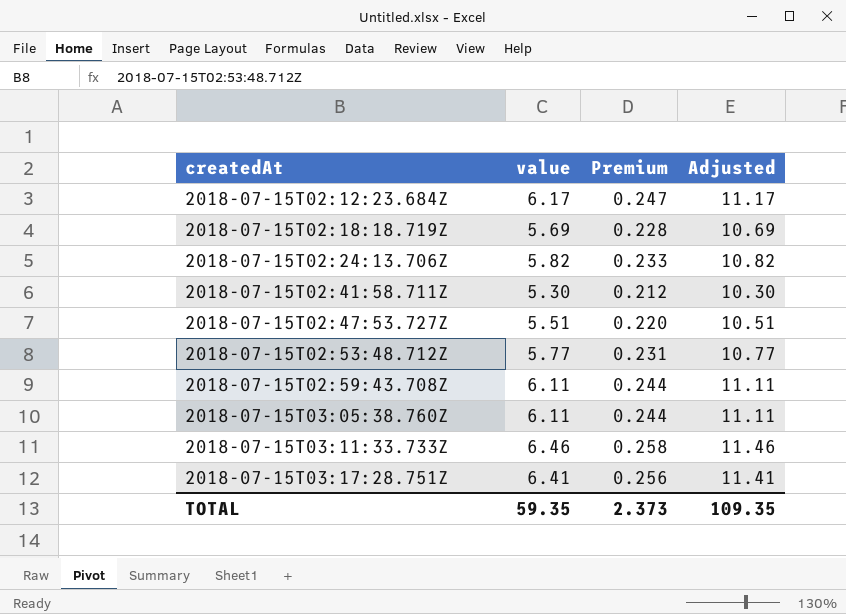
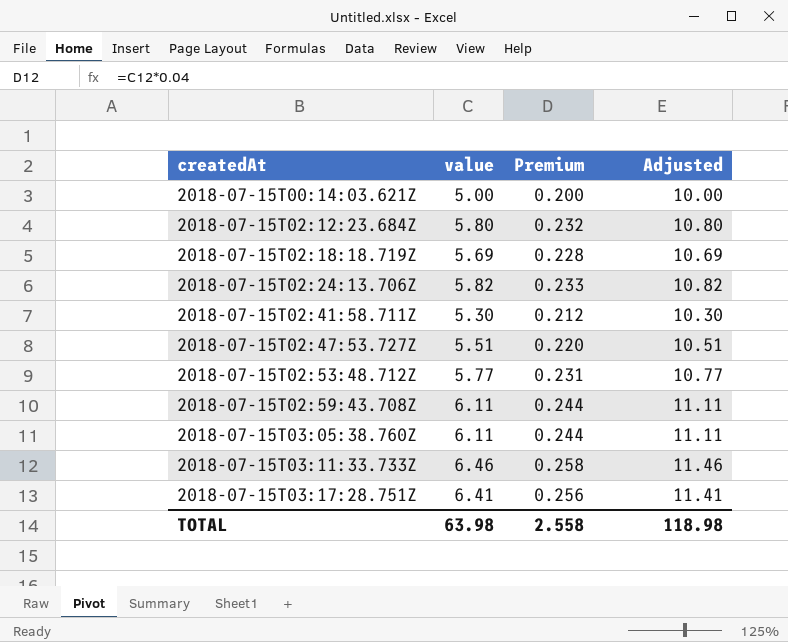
row 2018-07-15T00:14:03.621Z: none -> 5.00 | 0.200 | 10.00
2018-07-15T02:12:23.684Z | value: 6.17 -> 5.80
2018-07-15T02:12:23.684Z | Premium: 0.247 -> 0.232
2018-07-15T02:12:23.684Z | Adjusted: 11.17 -> 10.80
TOTAL | value: 59.35 -> 63.98
TOTAL | Premium: 2.373 -> 2.558
TOTAL | Adjusted: 109.35 -> 118.98

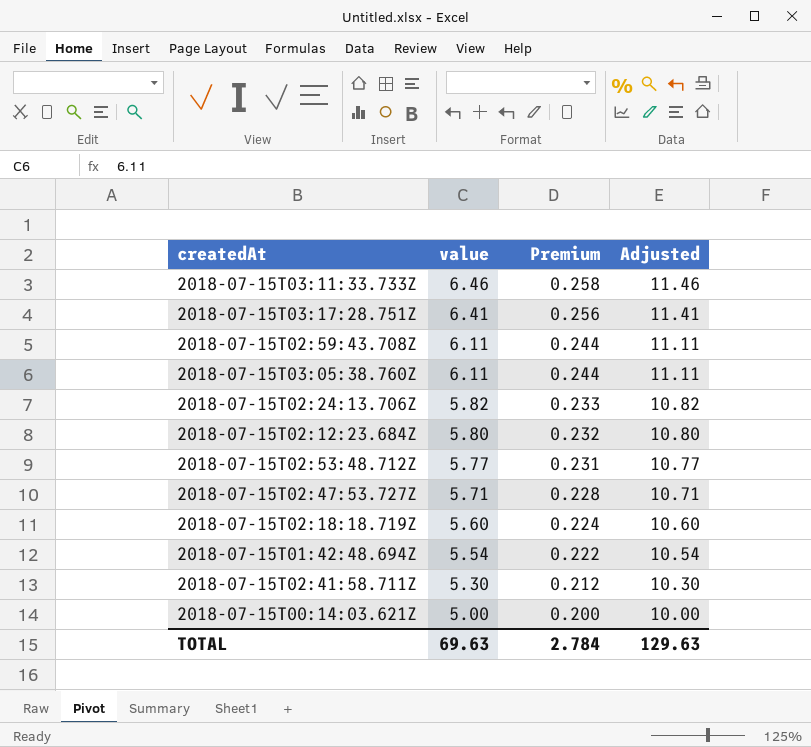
row order: createdAt ascending -> value descending
2018-07-15T02:47:53.727Z | value: 5.51 -> 5.71
2018-07-15T02:47:53.727Z | Premium: 0.220 -> 0.228
2018-07-15T02:47:53.727Z | Adjusted: 10.51 -> 10.71
2018-07-15T02:18:18.719Z | value: 5.69 -> 5.60
2018-07-15T02:18:18.719Z | Premium: 0.228 -> 0.224
2018-07-15T02:18:18.719Z | Adjusted: 10.69 -> 10.60
row 2018-07-15T01:42:48.694Z: none -> 5.54 | 0.222 | 10.54
TOTAL | value: 63.98 -> 69.63
TOTAL | Premium: 2.558 -> 2.784
TOTAL | Adjusted: 118.98 -> 129.63

